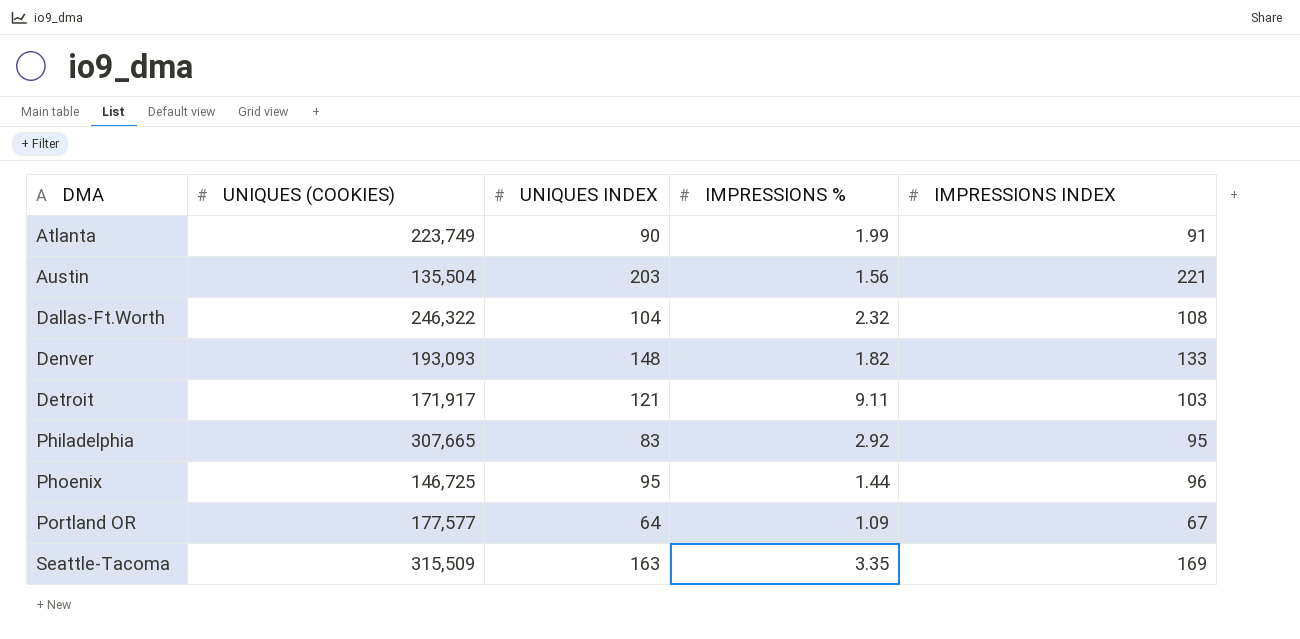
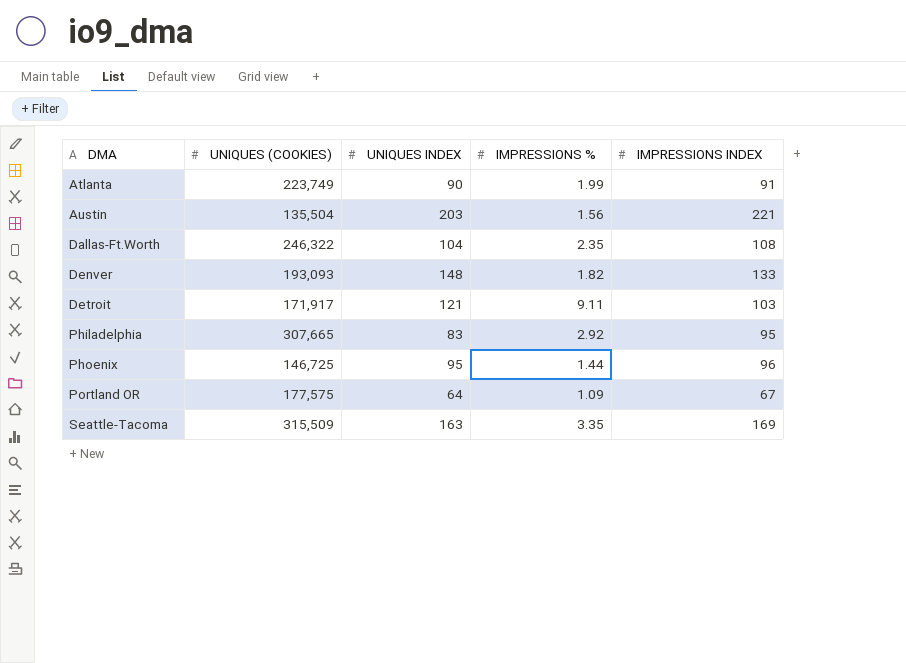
Dallas-Ft.Worth | IMPRESSIONS %: 2.32 -> 2.35
Portland OR | UNIQUES (COOKIES): 177,577 -> 177,575

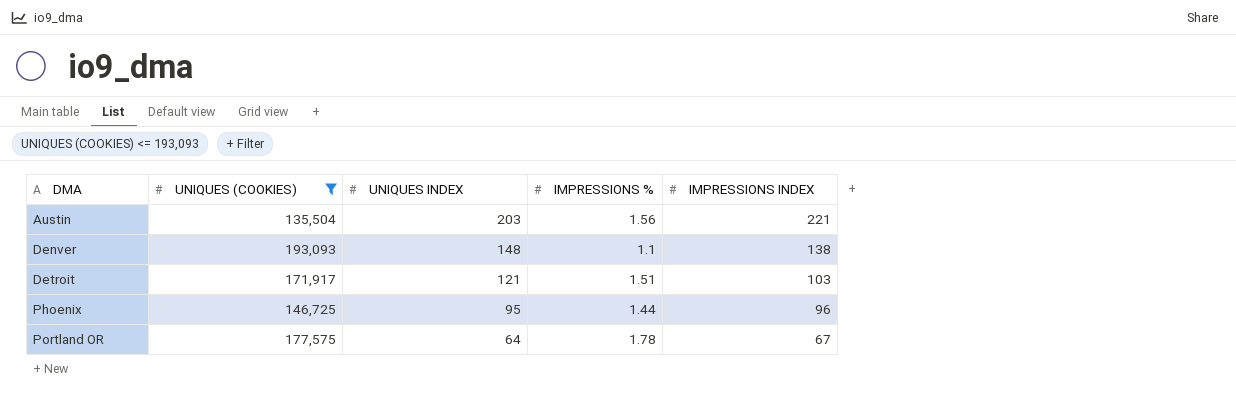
filter: none -> UNIQUES (COOKIES) <= 193,093
Denver | IMPRESSIONS %: 1.82 -> 1.1
Denver | IMPRESSIONS INDEX: 133 -> 138
Detroit | IMPRESSIONS %: 9.11 -> 1.51
Portland OR | IMPRESSIONS %: 1.09 -> 1.78

